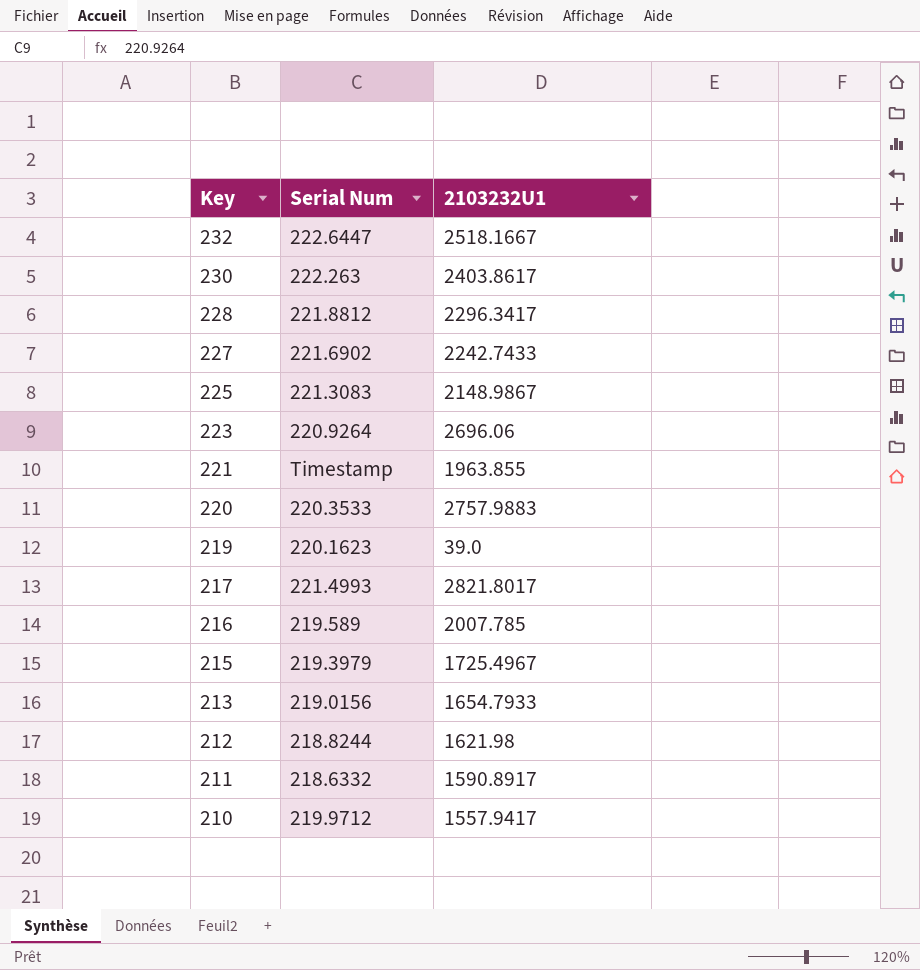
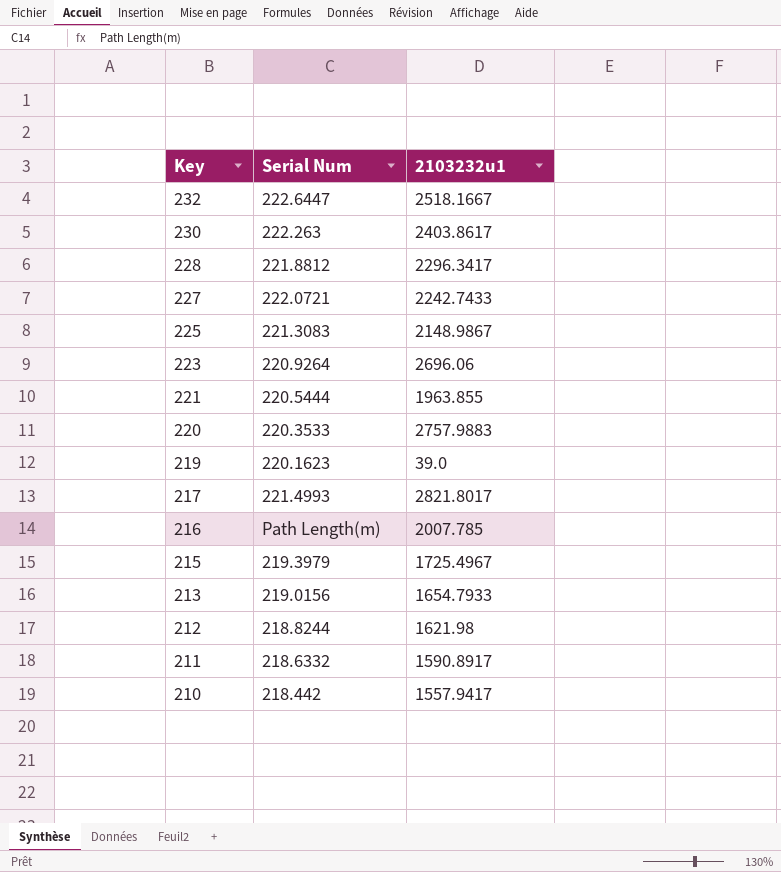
column name: 2103232U1 -> 2103232u1
227 | Serial Num: 221.6902 -> 222.0721
221 | Serial Num: Timestamp -> 220.5444
216 | Serial Num: 219.589 -> Path Length(m)
210 | Serial Num: 219.9712 -> 218.442

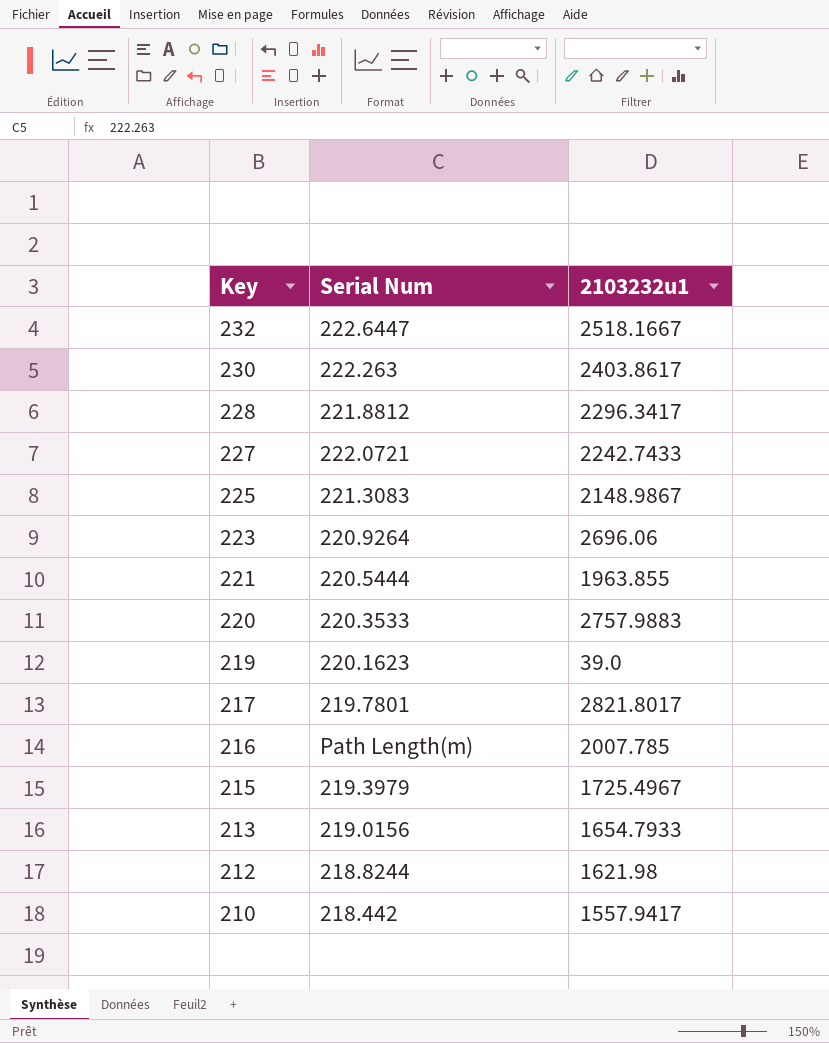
row 211: 218.6332 | 1590.8917 -> none
217 | Serial Num: 221.4993 -> 219.7801

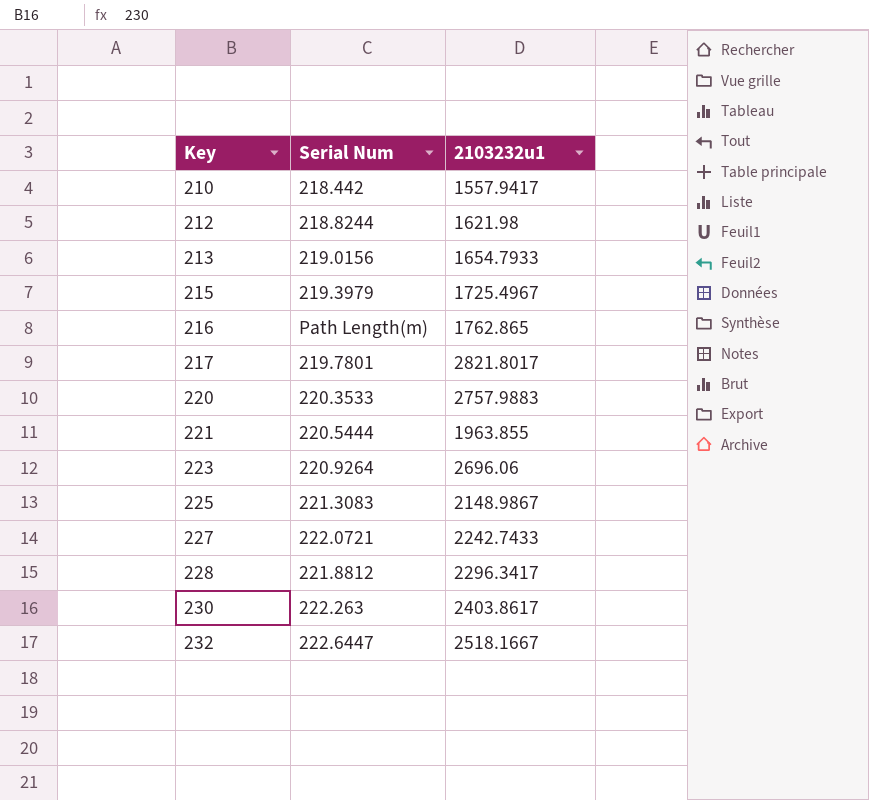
row order: Key descending -> Key ascending
row 219: 220.1623 | 39.0 -> none
216 | 2103232u1: 2007.785 -> 1762.865

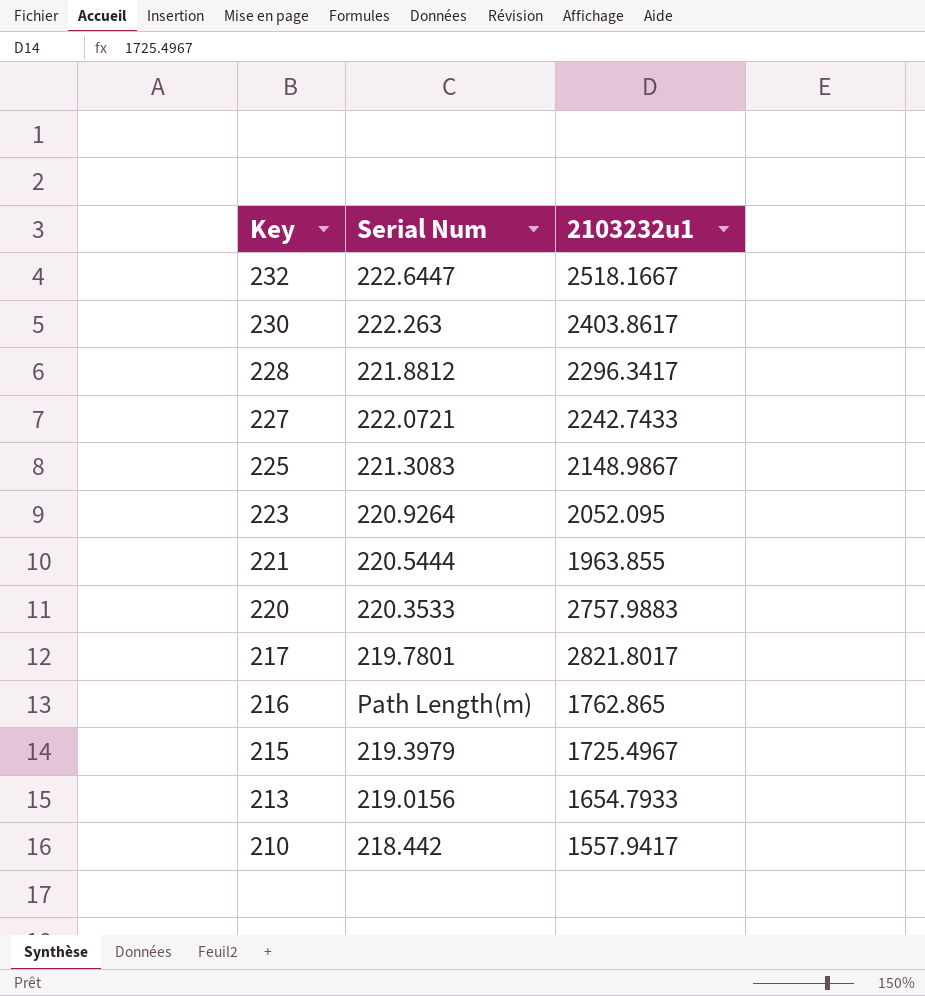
row order: Key ascending -> Key descending
row 212: 218.8244 | 1621.98 -> none
223 | 2103232u1: 2696.06 -> 2052.095

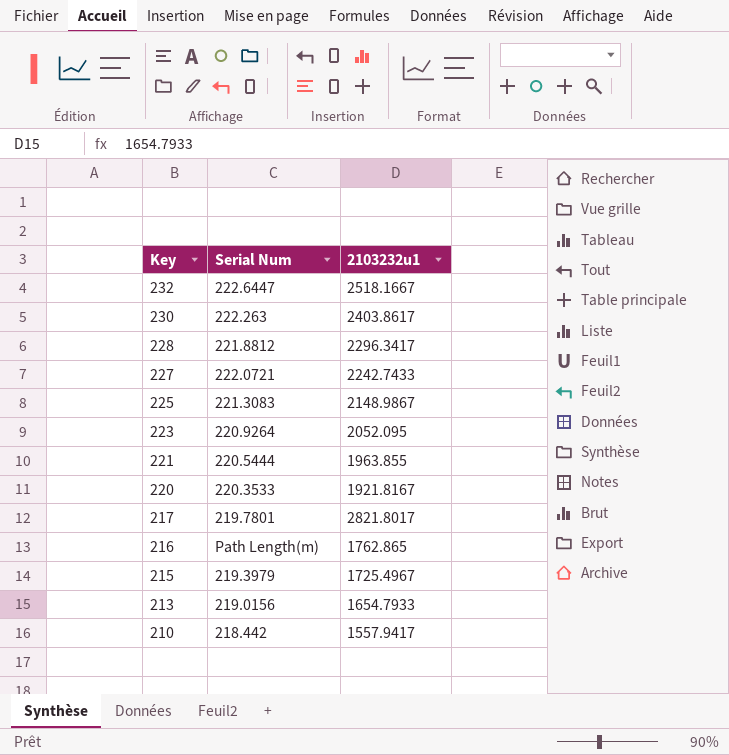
220 | 2103232u1: 2757.9883 -> 1921.8167

